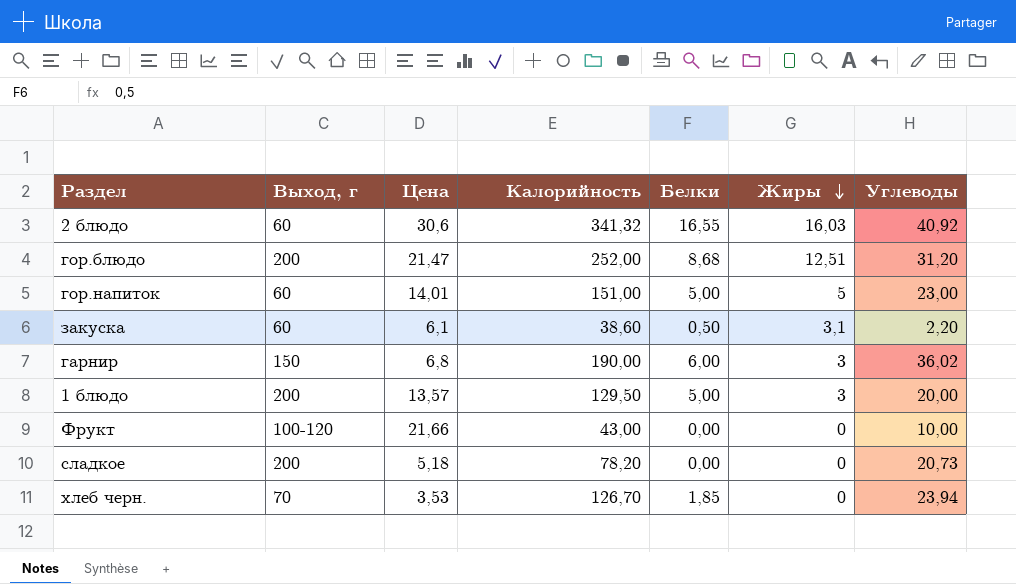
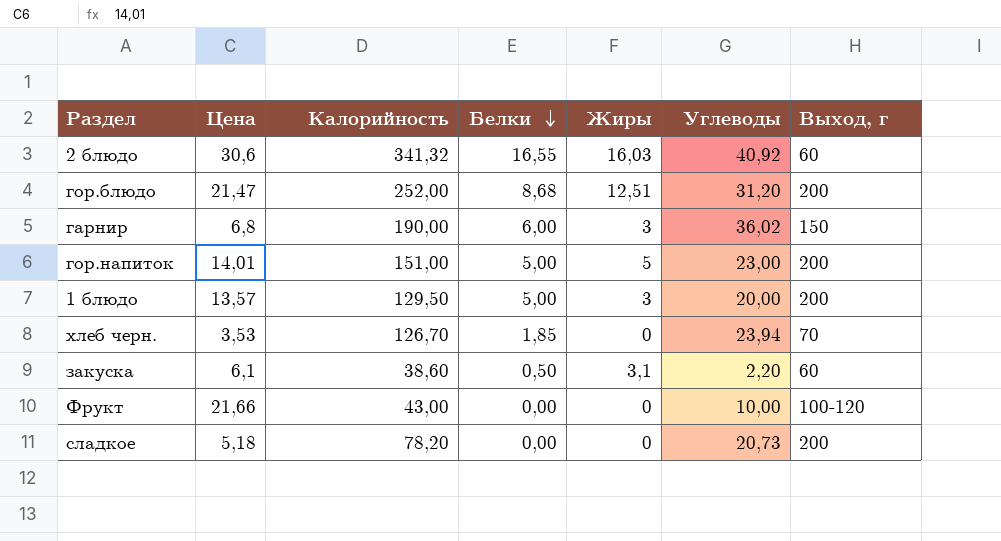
row order: Жиры descending -> Белки descending
column Выход, г | position: 2 -> 7
гор.напиток | Выход, г: 60 -> 200

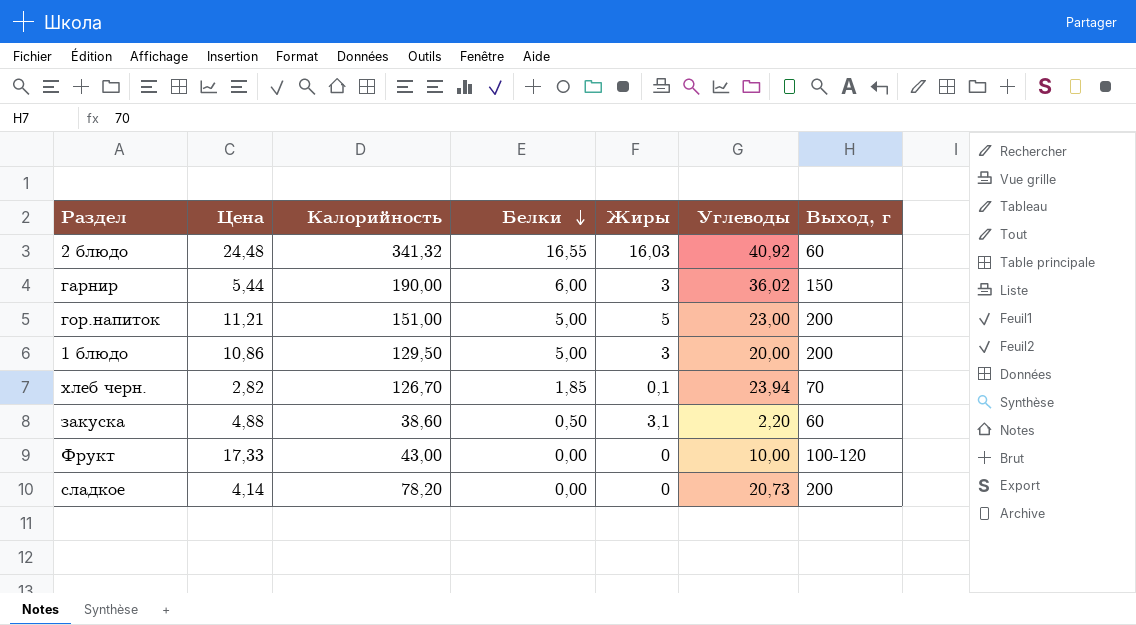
row гор.блюдо: 21,47 | 252,00 | 8,68 | 12,51 | 31,20 | 200 -> none
2 блюдо | Цена: 30,6 -> 24,48
гарнир | Цена: 6,8 -> 5,44
гор.напиток | Цена: 14,01 -> 11,21
1 блюдо | Цена: 13,57 -> 10,86
хлеб черн. | Цена: 3,53 -> 2,82
хлеб черн. | Жиры: 0 -> 0,1
закуска | Цена: 6,1 -> 4,88
Фрукт | Цена: 21,66 -> 17,33
сладкое | Цена: 5,18 -> 4,14

